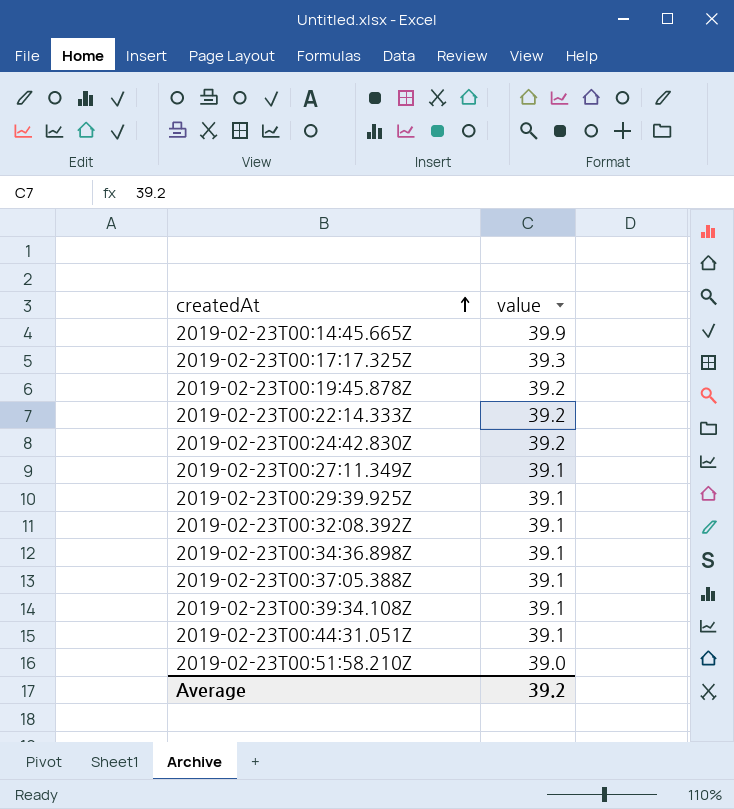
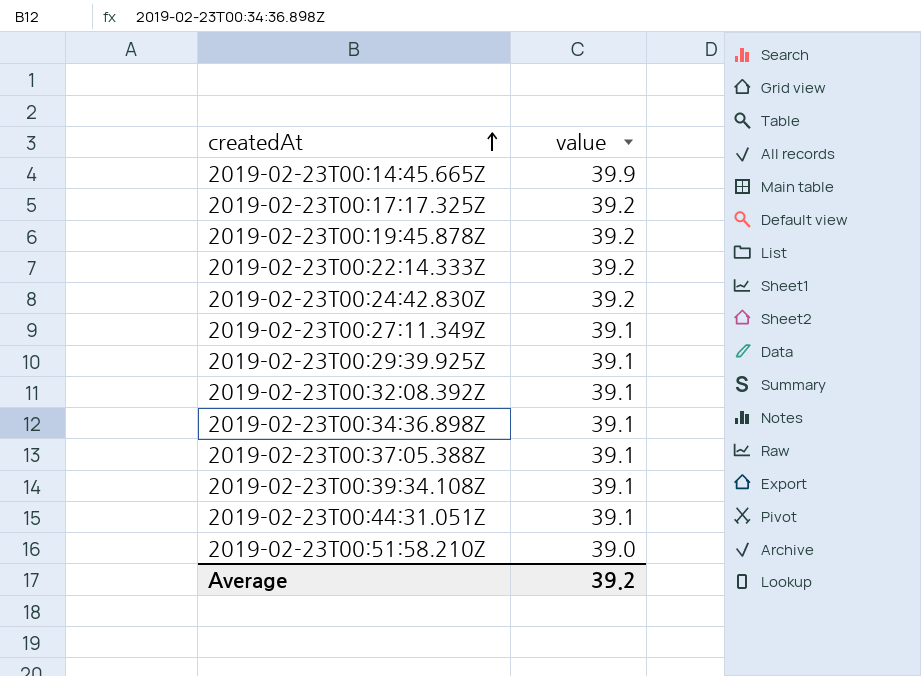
2019-02-23T00:17:17.325Z | value: 39.3 -> 39.2

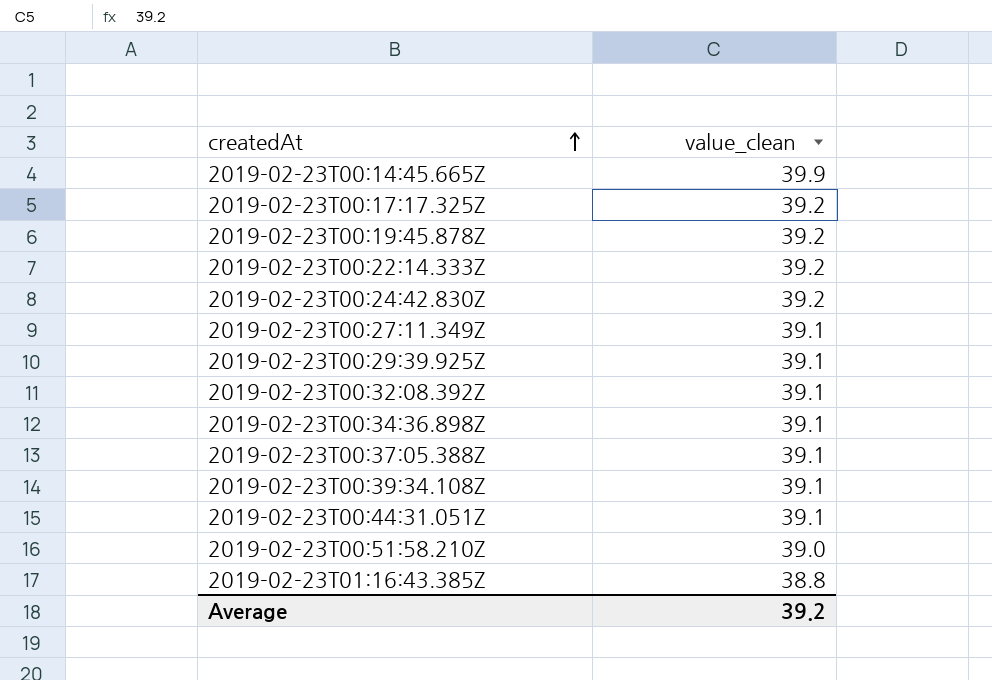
column name: value -> value_clean
row 2019-02-23T01:16:43.385Z: none -> 38.8

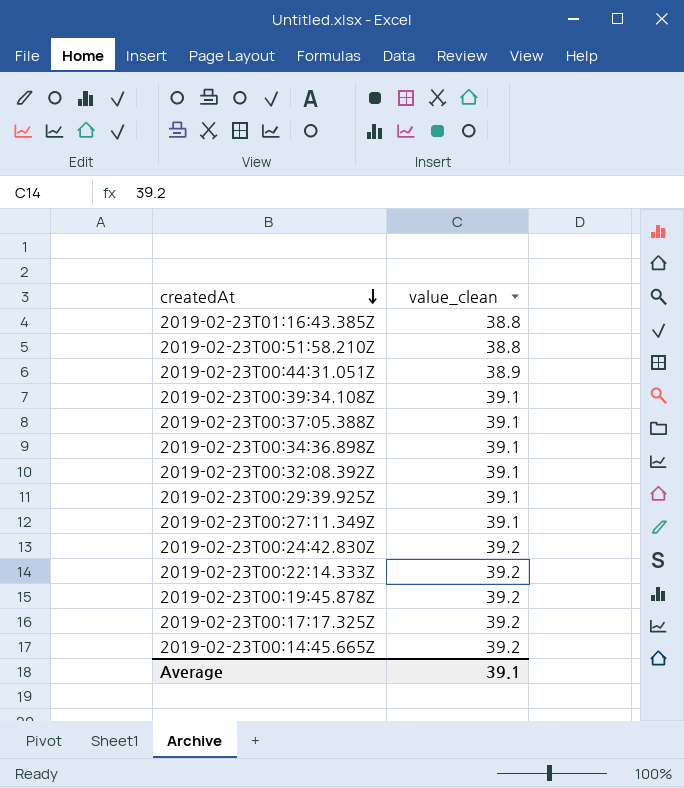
row order: createdAt ascending -> createdAt descending
2019-02-23T00:51:58.210Z | value_clean: 39.0 -> 38.8
2019-02-23T00:44:31.051Z | value_clean: 39.1 -> 38.9
2019-02-23T00:14:45.665Z | value_clean: 39.9 -> 39.2
Average | value_clean: 39.2 -> 39.1

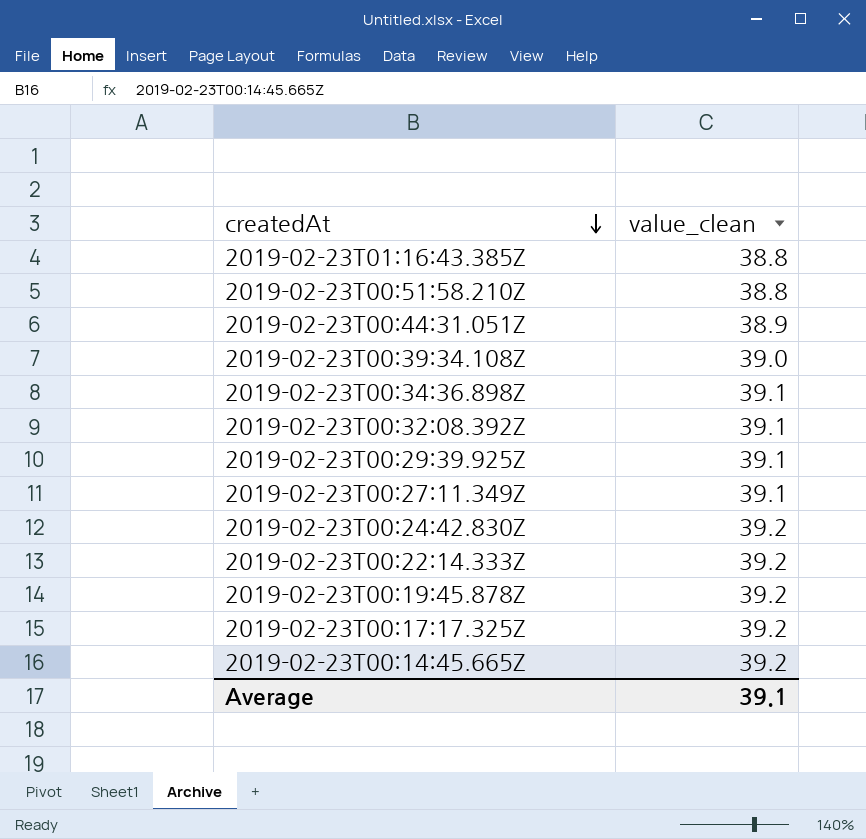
row 2019-02-23T00:37:05.388Z: 39.1 -> none
2019-02-23T00:39:34.108Z | value_clean: 39.1 -> 39.0

